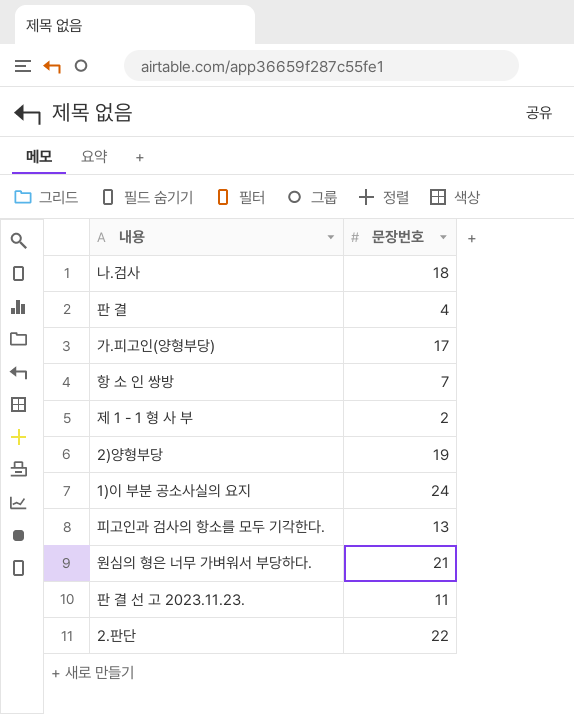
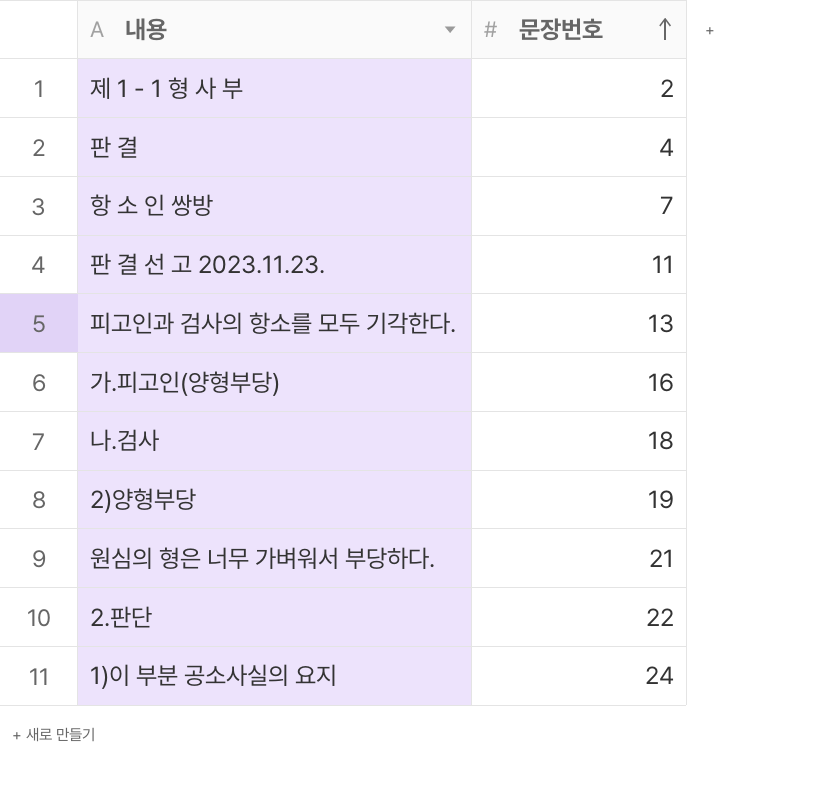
row order: none -> 문장번호 ascending
가.피고인(양형부당) | 문장번호: 17 -> 16

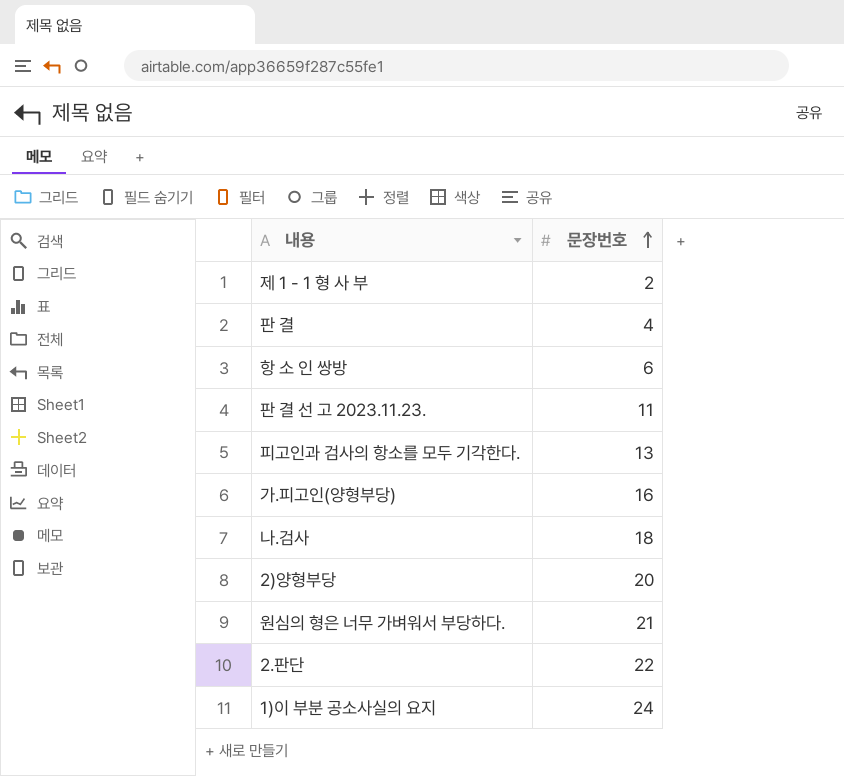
항 소 인 쌍방 | 문장번호: 7 -> 6
2)양형부당 | 문장번호: 19 -> 20

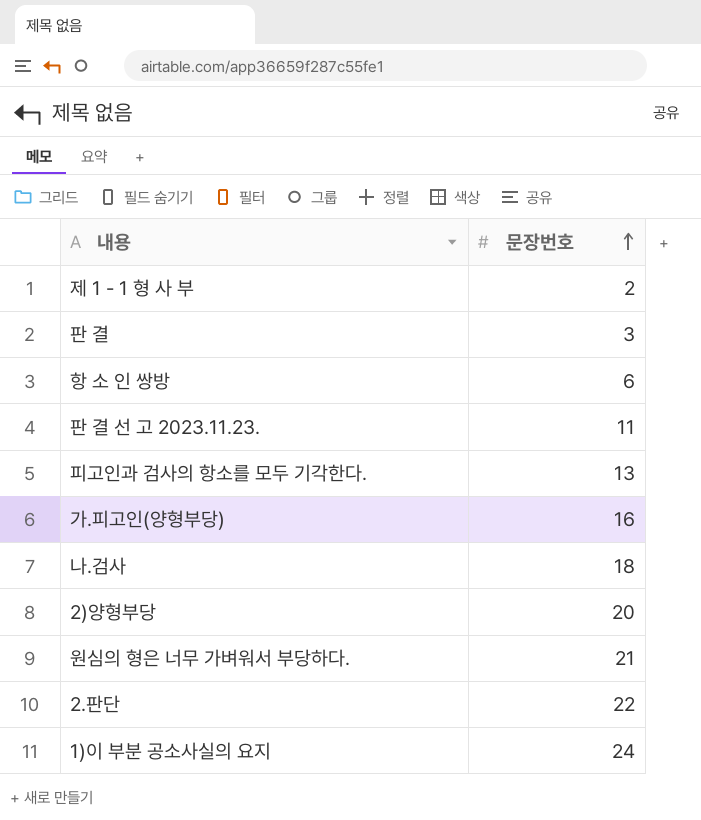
판 결 | 문장번호: 4 -> 3

